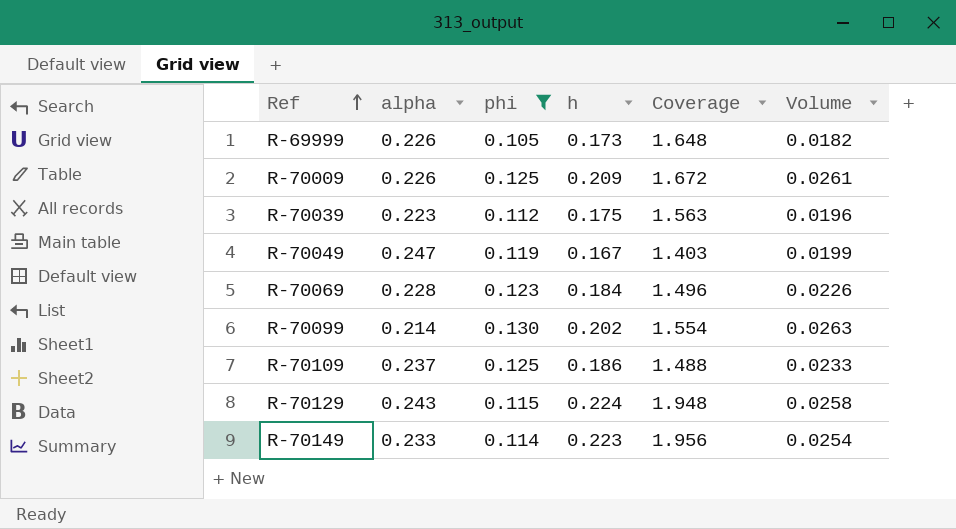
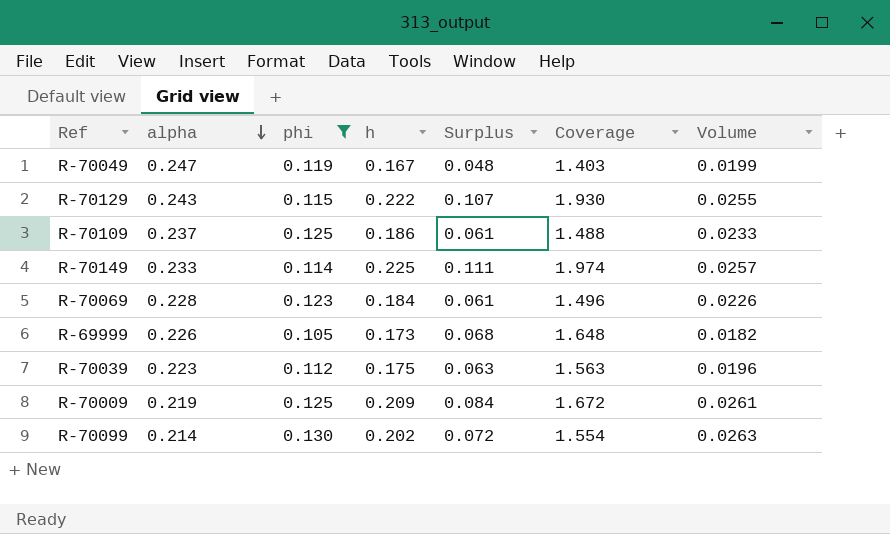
row order: Ref ascending -> alpha descending
column Surplus | formula: none -> [h] - [phi]
R-70129 | h: 0.224 -> 0.222
R-70129 | Coverage: 1.948 -> 1.930
R-70129 | Volume: 0.0258 -> 0.0255
R-70149 | h: 0.223 -> 0.225
R-70149 | Coverage: 1.956 -> 1.974
R-70149 | Volume: 0.0254 -> 0.0257
R-70009 | alpha: 0.226 -> 0.219

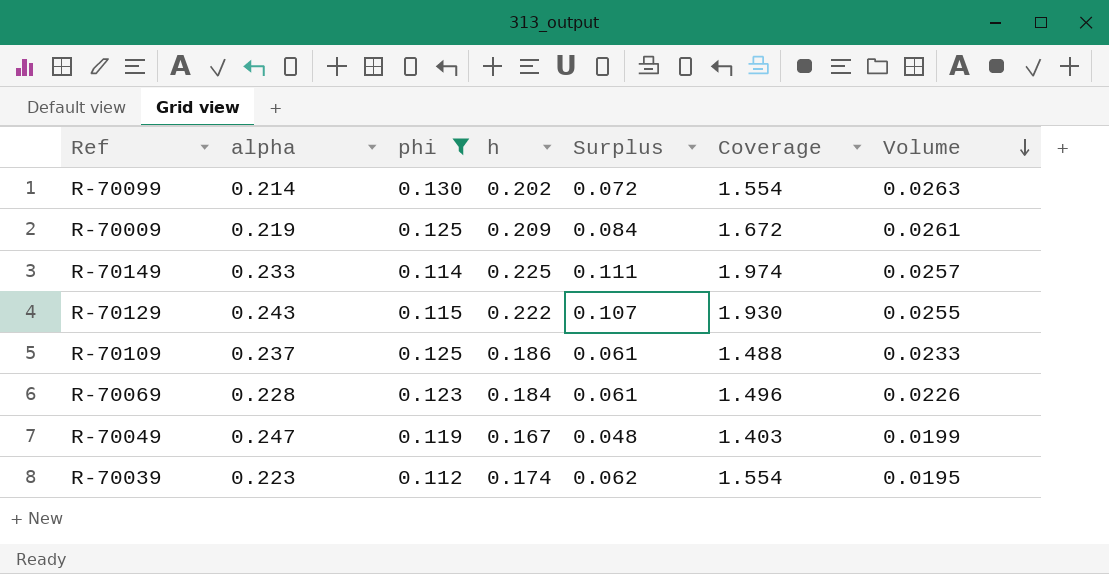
row order: alpha descending -> Volume descending
row R-69999: 0.226 | 0.105 | 0.173 | 0.068 | 1.648 | 0.0182 -> none
R-70039 | h: 0.175 -> 0.174
R-70039 | Surplus: 0.063 -> 0.062
R-70039 | Coverage: 1.563 -> 1.554
R-70039 | Volume: 0.0196 -> 0.0195

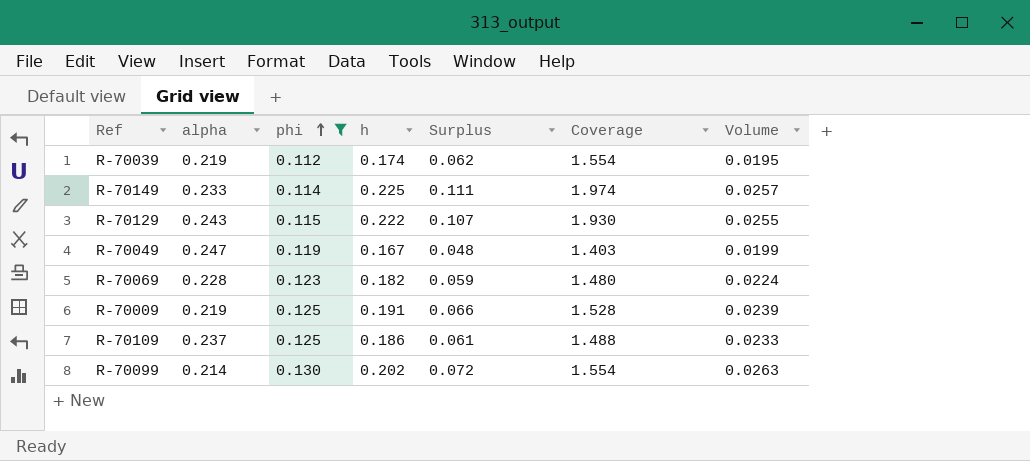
row order: Volume descending -> phi ascending
R-70039 | alpha: 0.223 -> 0.219
R-70069 | h: 0.184 -> 0.182
R-70069 | Surplus: 0.061 -> 0.059
R-70069 | Coverage: 1.496 -> 1.480
R-70069 | Volume: 0.0226 -> 0.0224
R-70009 | h: 0.209 -> 0.191
R-70009 | Surplus: 0.084 -> 0.066
R-70009 | Coverage: 1.672 -> 1.528
R-70009 | Volume: 0.0261 -> 0.0239

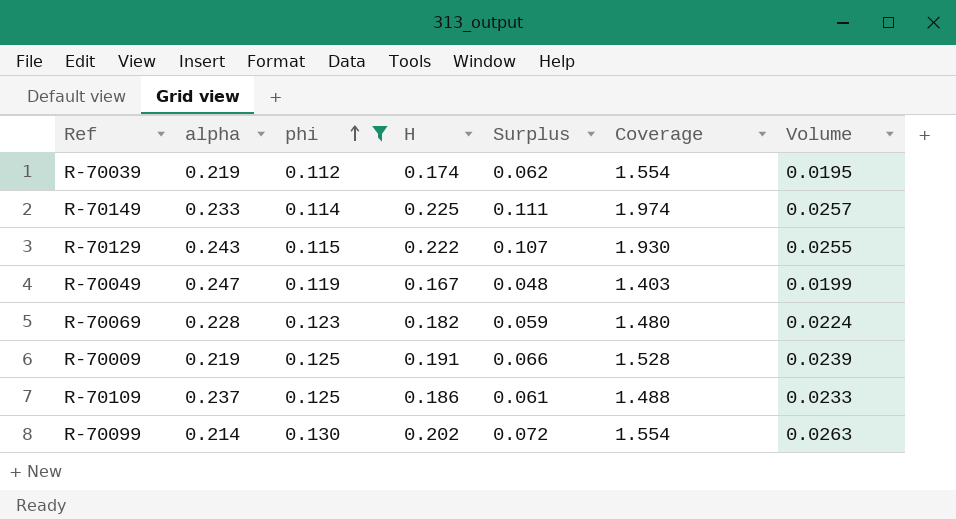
column name: h -> H

